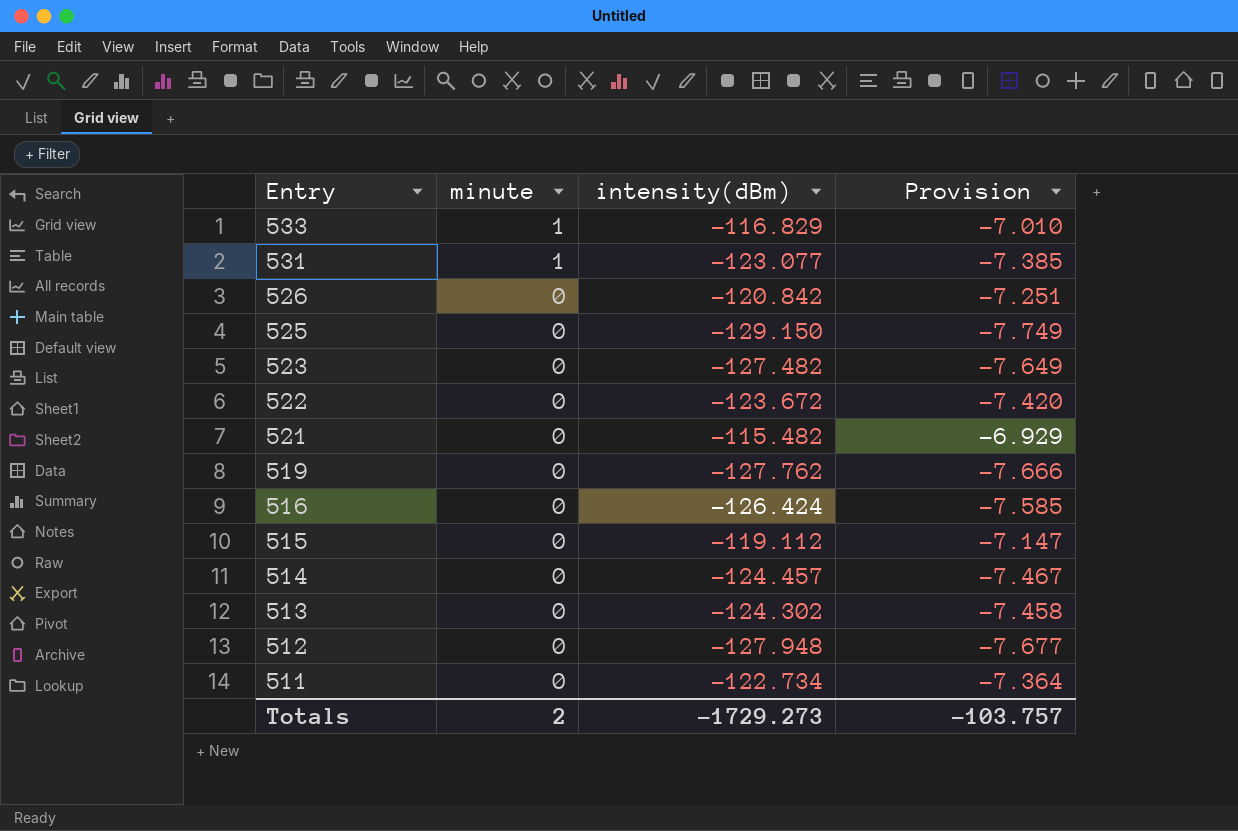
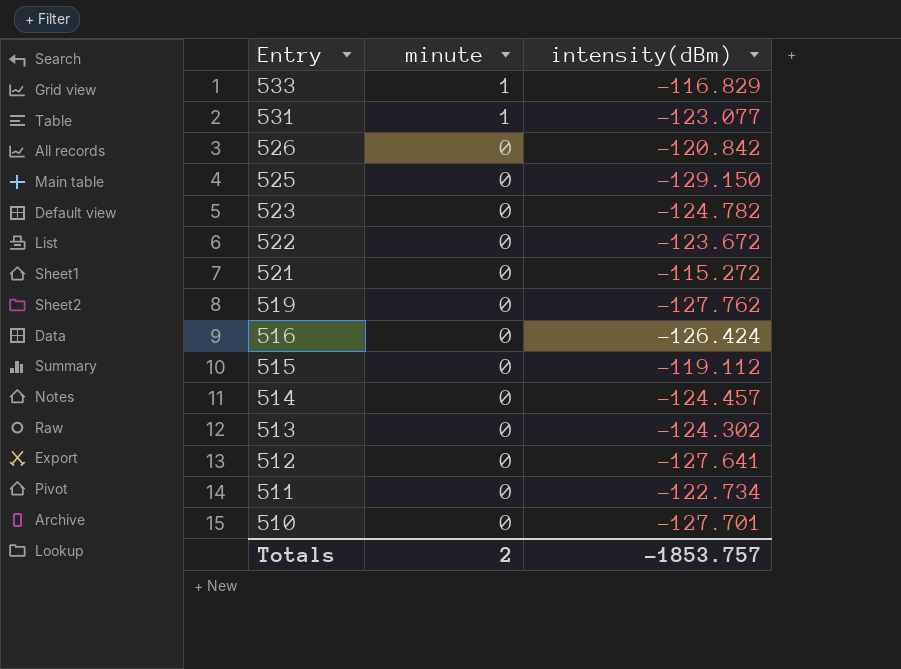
column Provision | formula: [intensity(dBm)] * 0.06 -> none
523 | intensity(dBm): -127.482 -> -124.782
521 | intensity(dBm): -115.482 -> -115.272
512 | intensity(dBm): -127.948 -> -127.641
row 510: none -> 0 | -127.701
Totals | intensity(dBm): -1729.273 -> -1853.757

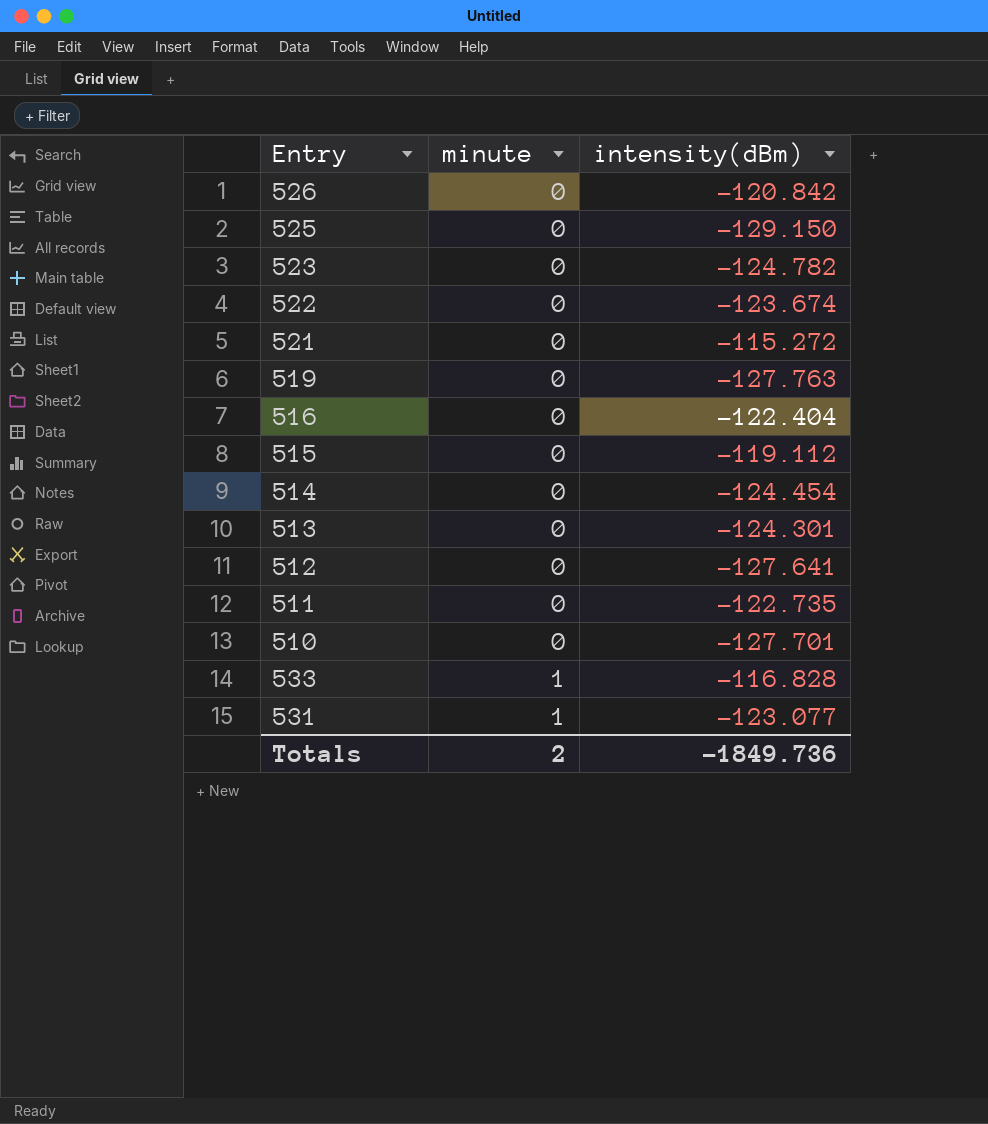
row order: Entry descending -> minute ascending
522 | intensity(dBm): -123.672 -> -123.674
519 | intensity(dBm): -127.762 -> -127.763
516 | intensity(dBm): -126.424 -> -122.404
514 | intensity(dBm): -124.457 -> -124.454
513 | intensity(dBm): -124.302 -> -124.301
511 | intensity(dBm): -122.734 -> -122.735
533 | intensity(dBm): -116.829 -> -116.828
Totals | intensity(dBm): -1853.757 -> -1849.736

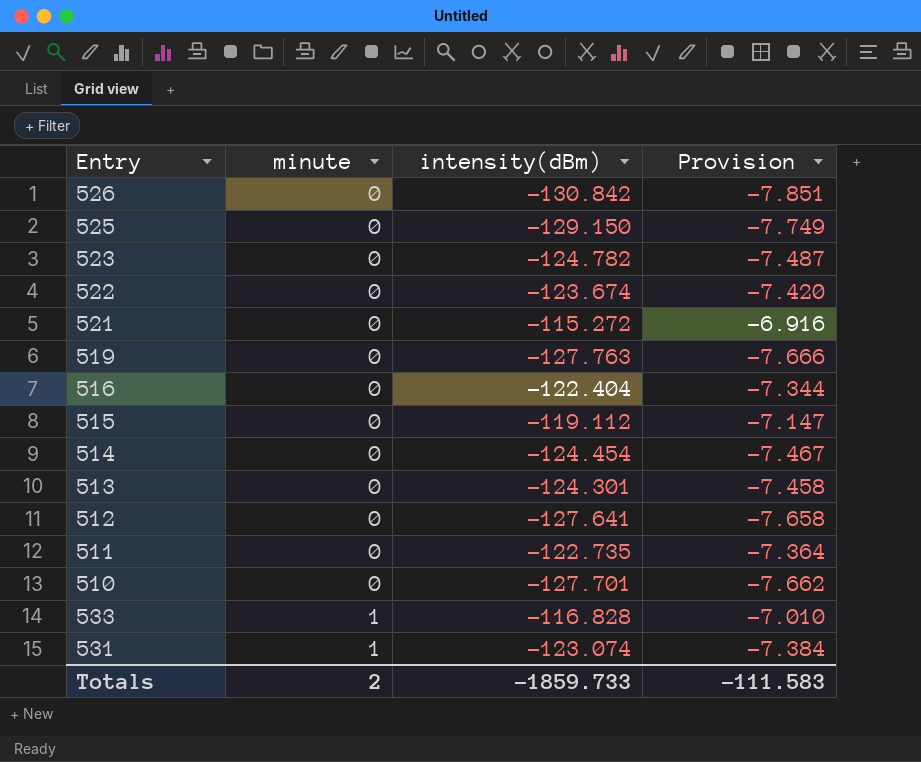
column Provision | formula: none -> [intensity(dBm)] * 0.06
526 | intensity(dBm): -120.842 -> -130.842
531 | intensity(dBm): -123.077 -> -123.074
Totals | intensity(dBm): -1849.736 -> -1859.733

